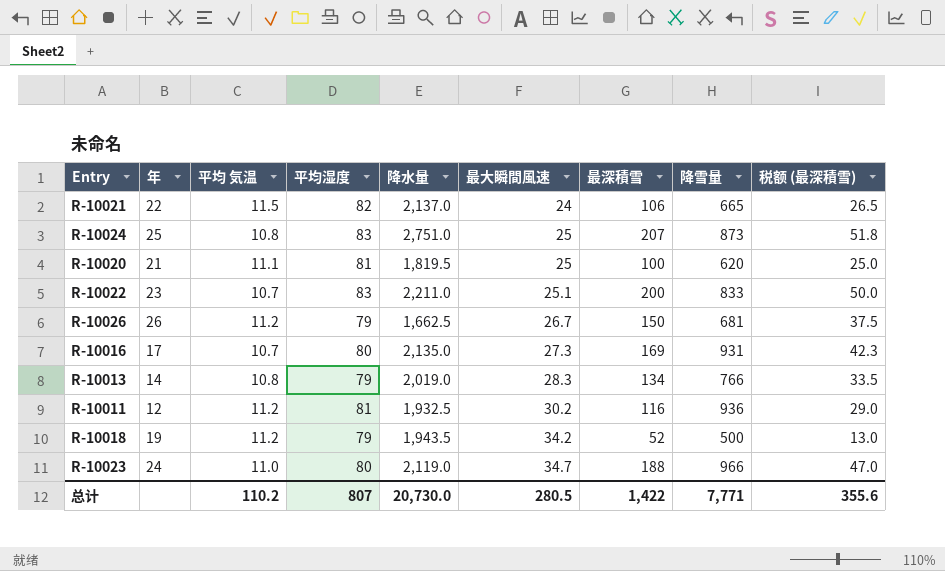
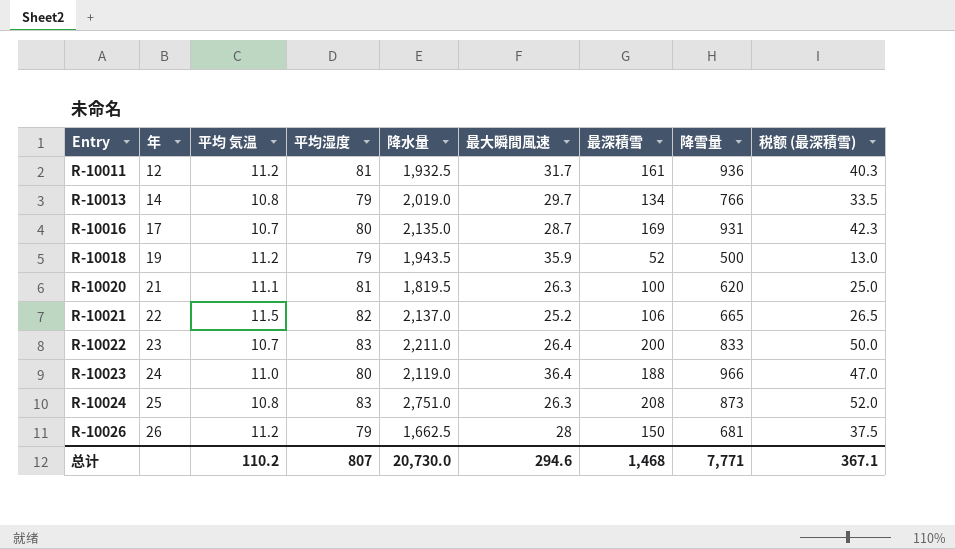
row order: 最大瞬間風速 ascending -> Entry ascending
R-10011 | 最大瞬間風速: 30.2 -> 31.7
R-10011 | 最深積雪: 116 -> 161
R-10011 | 税额 (最深積雪): 29.0 -> 40.3
R-10013 | 最大瞬間風速: 28.3 -> 29.7
R-10016 | 最大瞬間風速: 27.3 -> 28.7
R-10018 | 最大瞬間風速: 34.2 -> 35.9
R-10020 | 最大瞬間風速: 25 -> 26.3
R-10021 | 最大瞬間風速: 24 -> 25.2
R-10022 | 最大瞬間風速: 25.1 -> 26.4
R-10023 | 最大瞬間風速: 34.7 -> 36.4
R-10024 | 最大瞬間風速: 25 -> 26.3
R-10024 | 最深積雪: 207 -> 208
R-10024 | 税额 (最深積雪): 51.8 -> 52.0
R-10026 | 最大瞬間風速: 26.7 -> 28
总计 | 最大瞬間風速: 280.5 -> 294.6
总计 | 最深積雪: 1,422 -> 1,468
总计 | 税额 (最深積雪): 355.6 -> 367.1

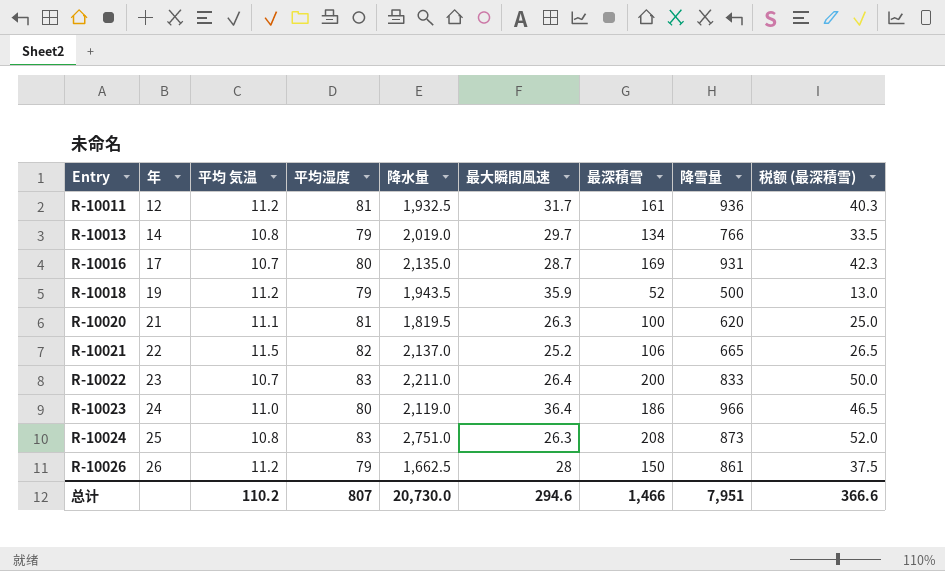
R-10023 | 最深積雪: 188 -> 186
R-10023 | 税额 (最深積雪): 47.0 -> 46.5
R-10026 | 降雪量: 681 -> 861
总计 | 最深積雪: 1,468 -> 1,466
总计 | 降雪量: 7,771 -> 7,951
总计 | 税额 (最深積雪): 367.1 -> 366.6

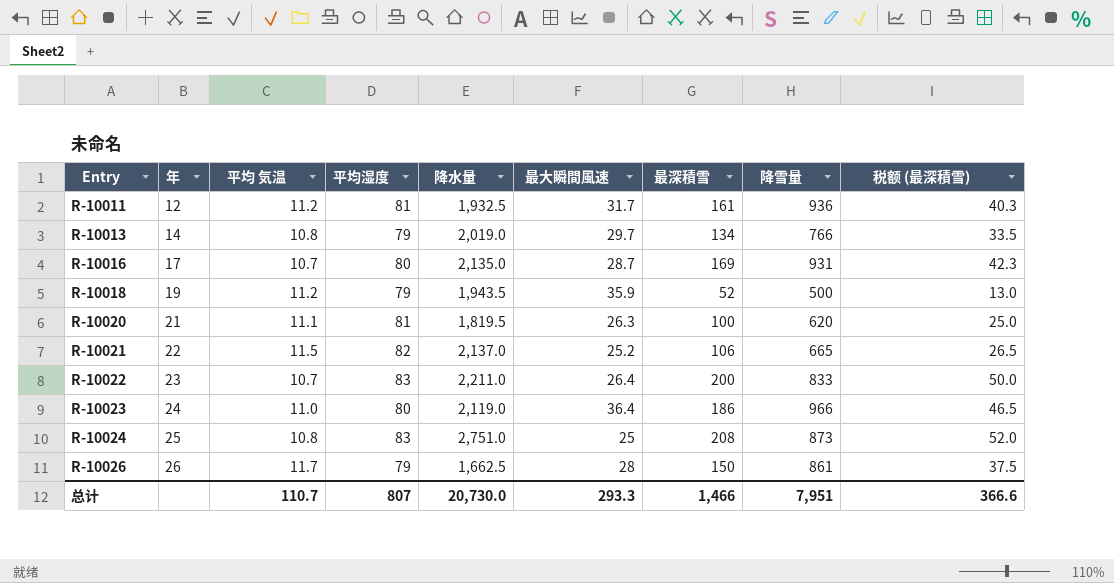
R-10024 | 最大瞬間風速: 26.3 -> 25
R-10026 | 平均 気温: 11.2 -> 11.7
总计 | 平均 気温: 110.2 -> 110.7
总计 | 最大瞬間風速: 294.6 -> 293.3

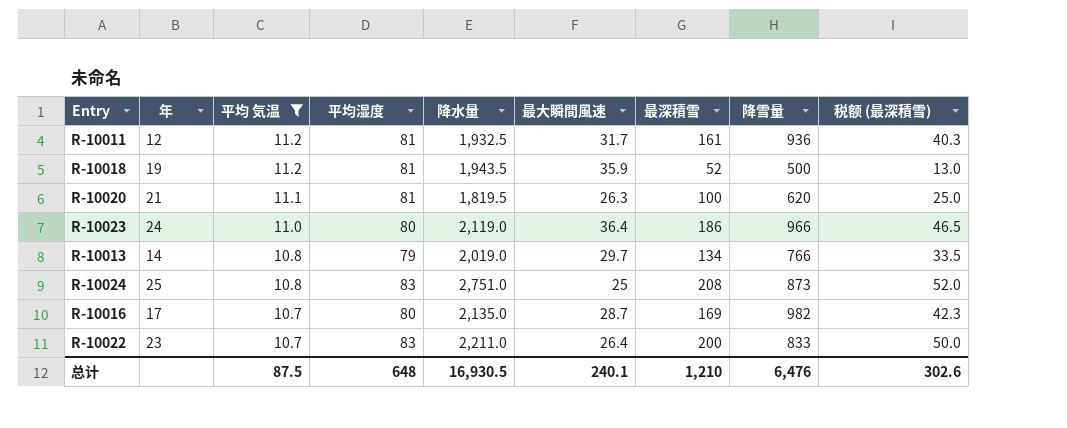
filter: none -> 平均 気温 <= 11.2
row order: Entry ascending -> 平均 気温 descending
R-10018 | 平均湿度: 79 -> 81
R-10016 | 降雪量: 931 -> 982
总计 | 平均 気温: 110.7 -> 87.5
总计 | 平均湿度: 807 -> 648
总计 | 降水量: 20,730.0 -> 16,930.5
总计 | 最大瞬間風速: 293.3 -> 240.1
总计 | 最深積雪: 1,466 -> 1,210
总计 | 降雪量: 7,951 -> 6,476
总计 | 税额 (最深積雪): 366.6 -> 302.6

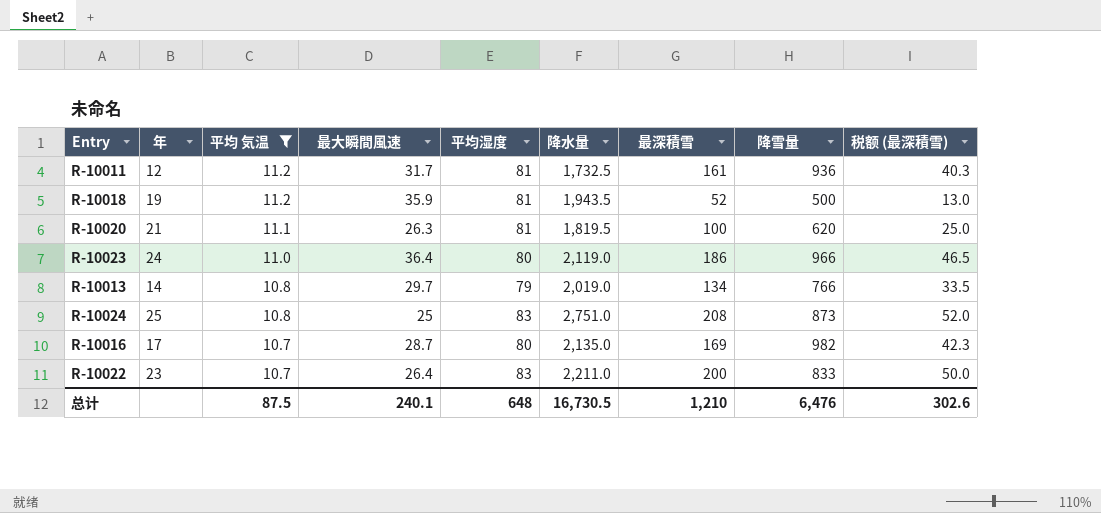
column 最大瞬間風速 | position: 6 -> 4
R-10011 | 降水量: 1,932.5 -> 1,732.5
总计 | 降水量: 16,930.5 -> 16,730.5

